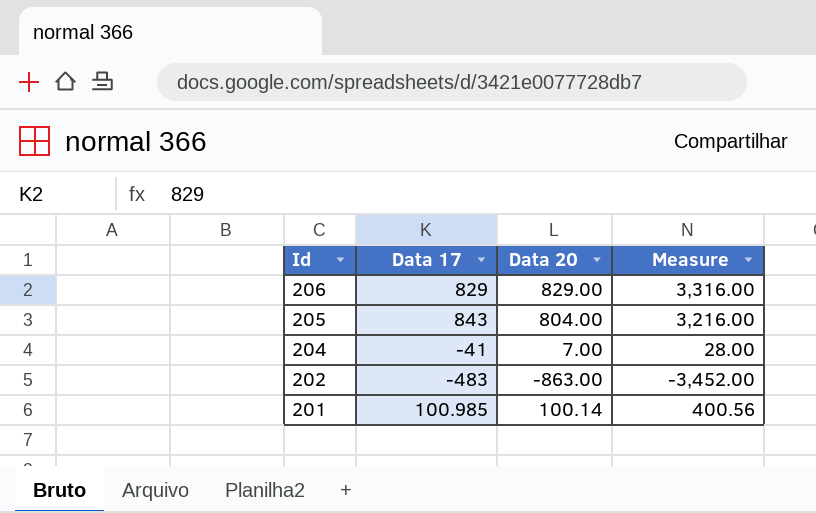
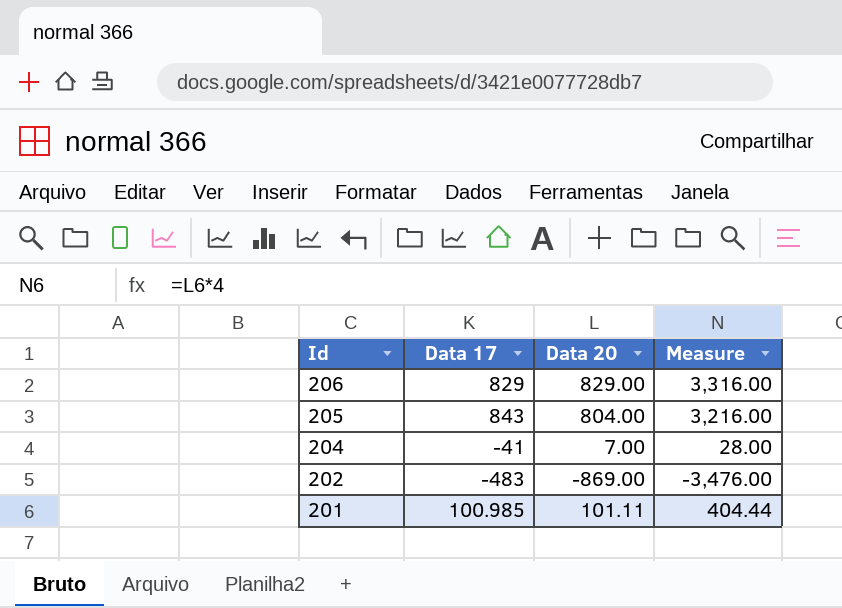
202 | Data 20: -863.00 -> -869.00
202 | Measure: -3,452.00 -> -3,476.00
201 | Data 20: 100.14 -> 101.11
201 | Measure: 400.56 -> 404.44

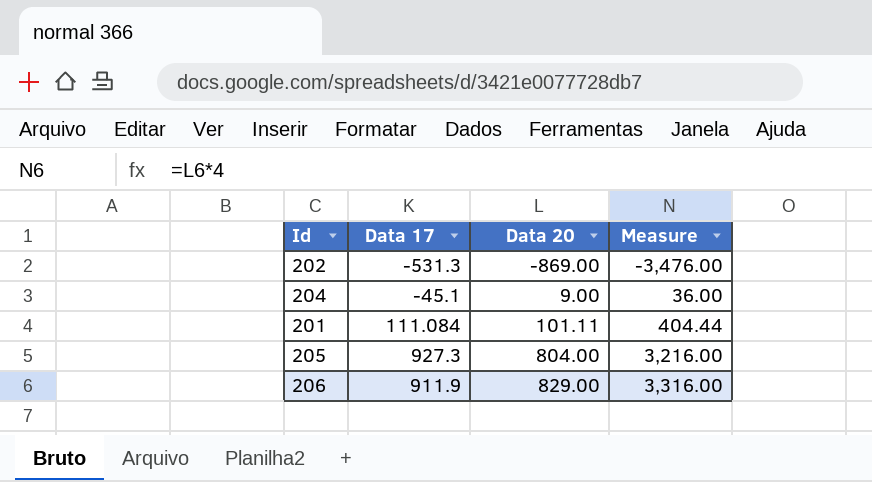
row order: Id descending -> Data 20 ascending
202 | Data 17: -483 -> -531.3
204 | Data 17: -41 -> -45.1
204 | Data 20: 7.00 -> 9.00
204 | Measure: 28.00 -> 36.00
201 | Data 17: 100.985 -> 111.084
205 | Data 17: 843 -> 927.3
206 | Data 17: 829 -> 911.9

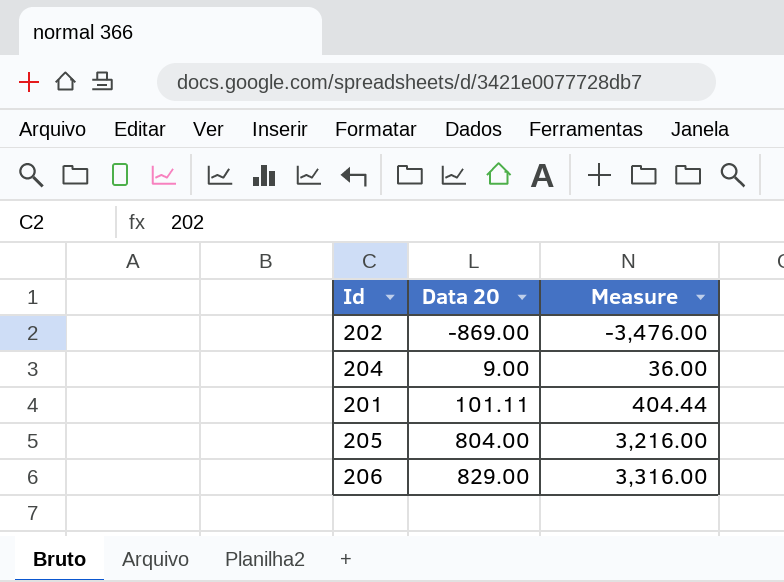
column Data 17 | position: 2 -> none

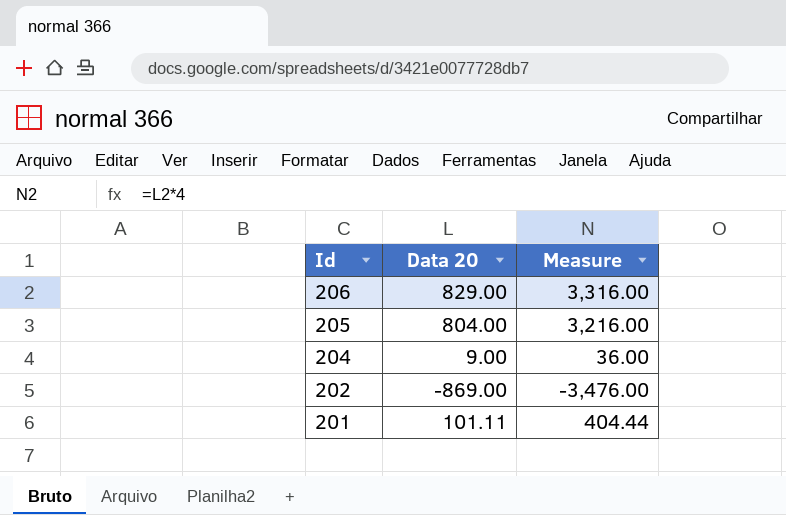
row order: Data 20 ascending -> Id descending

